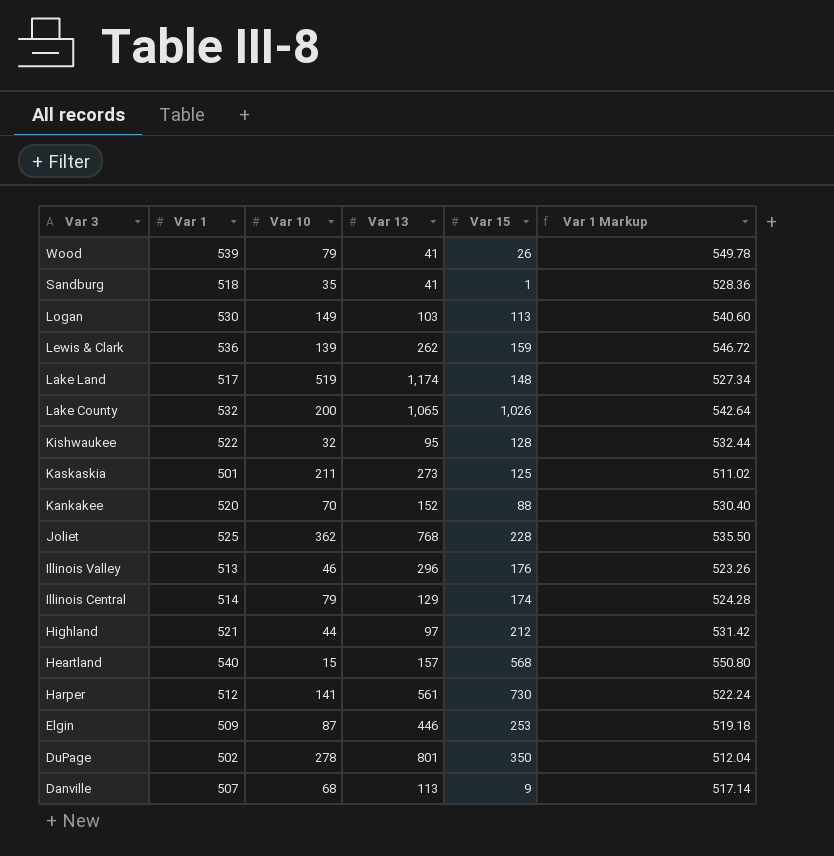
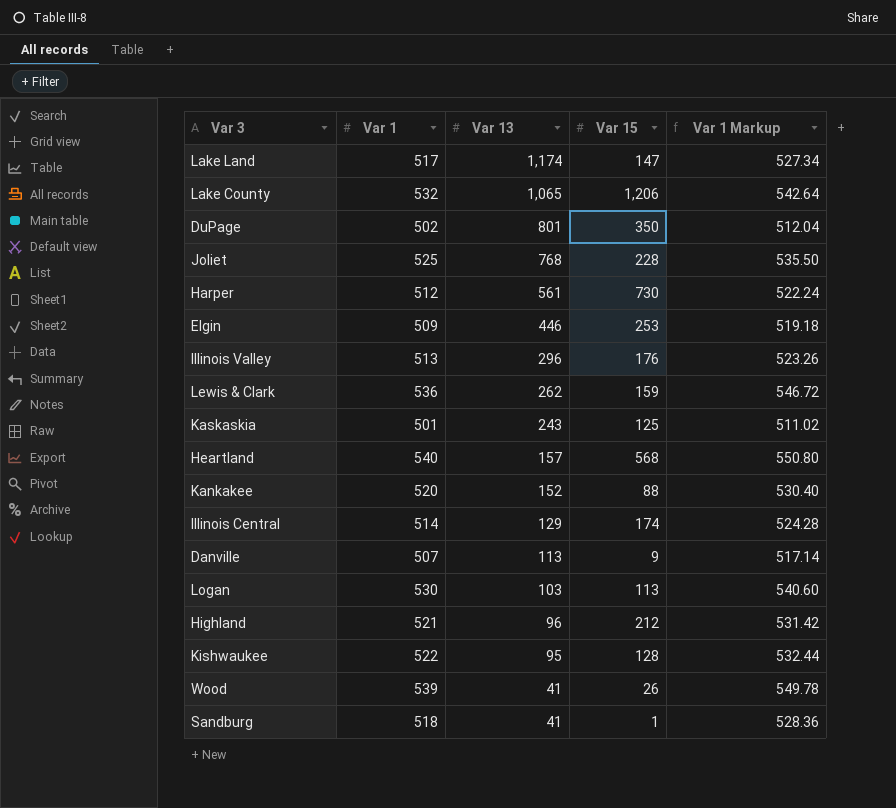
row order: Var 3 descending -> Var 13 descending
column Var 10 | position: 3 -> none
Lake Land | Var 15: 148 -> 147
Lake County | Var 15: 1,026 -> 1,206
Kaskaskia | Var 13: 273 -> 243
Highland | Var 13: 97 -> 96

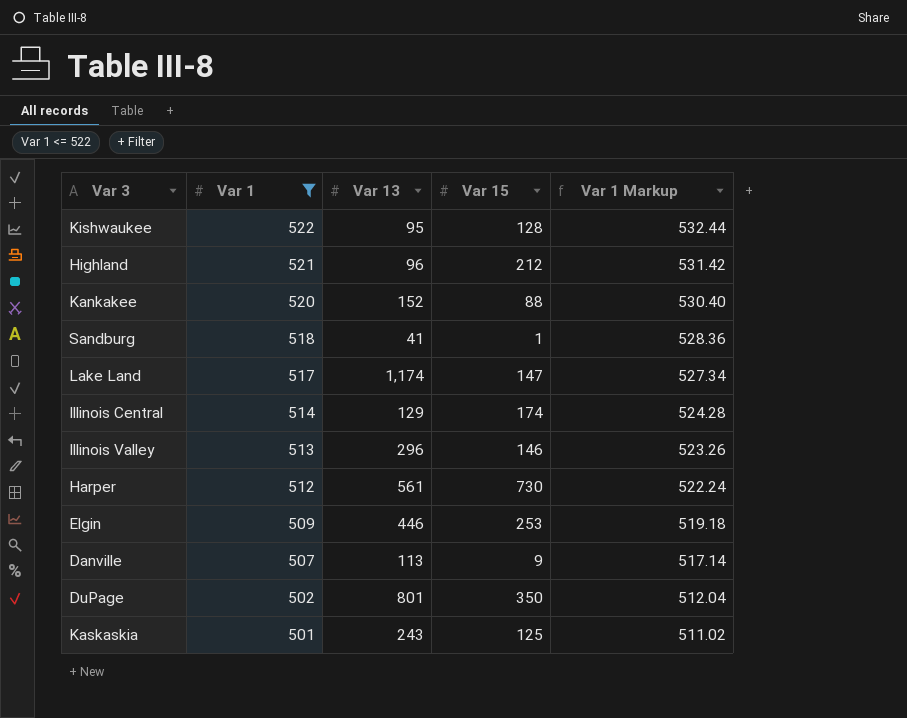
filter: none -> Var 1 <= 522
row order: Var 13 descending -> Var 1 descending
Illinois Valley | Var 15: 176 -> 146

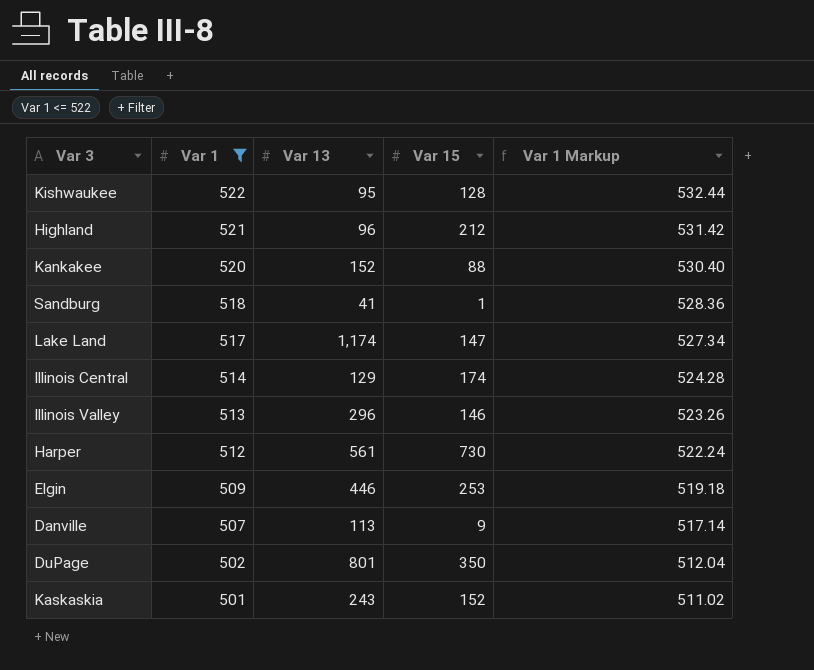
Kaskaskia | Var 15: 125 -> 152

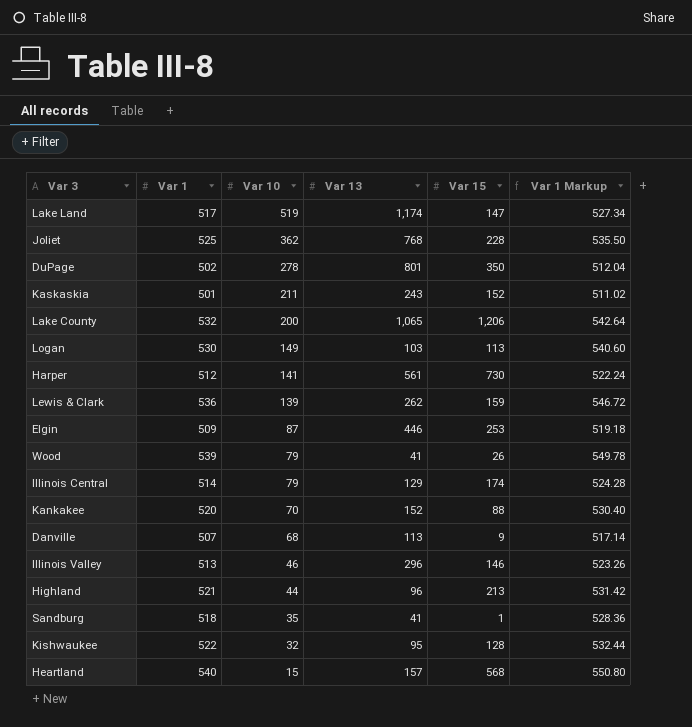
filter: Var 1 <= 522 -> none
row order: Var 1 descending -> Var 10 descending
column Var 10 | position: none -> 3
Highland | Var 15: 212 -> 213

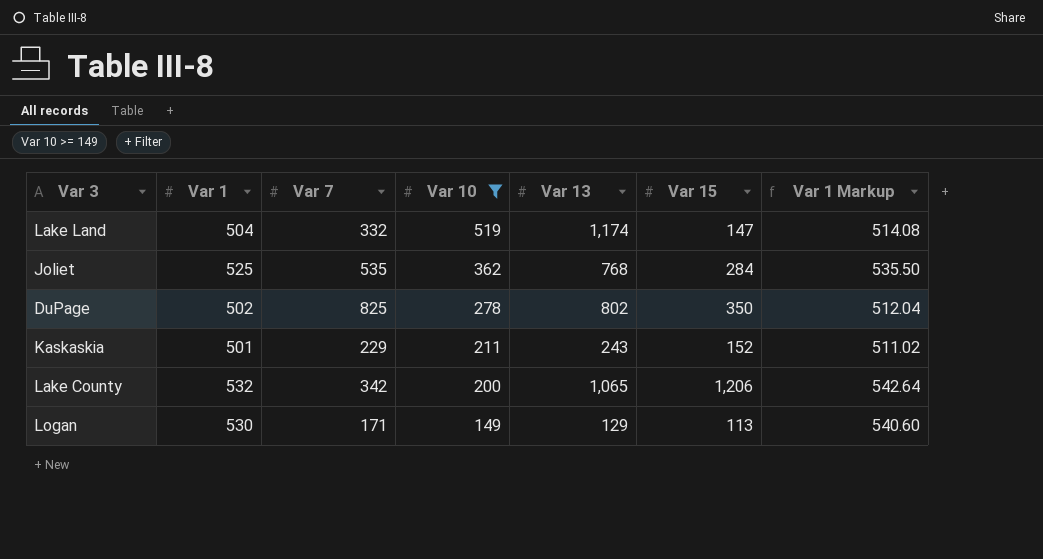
filter: none -> Var 10 >= 149
column Var 7 | position: none -> 3
Lake Land | Var 1: 517 -> 504
Lake Land | Var 1 Markup: 527.34 -> 514.08
Joliet | Var 15: 228 -> 284
DuPage | Var 13: 801 -> 802
Logan | Var 13: 103 -> 129

